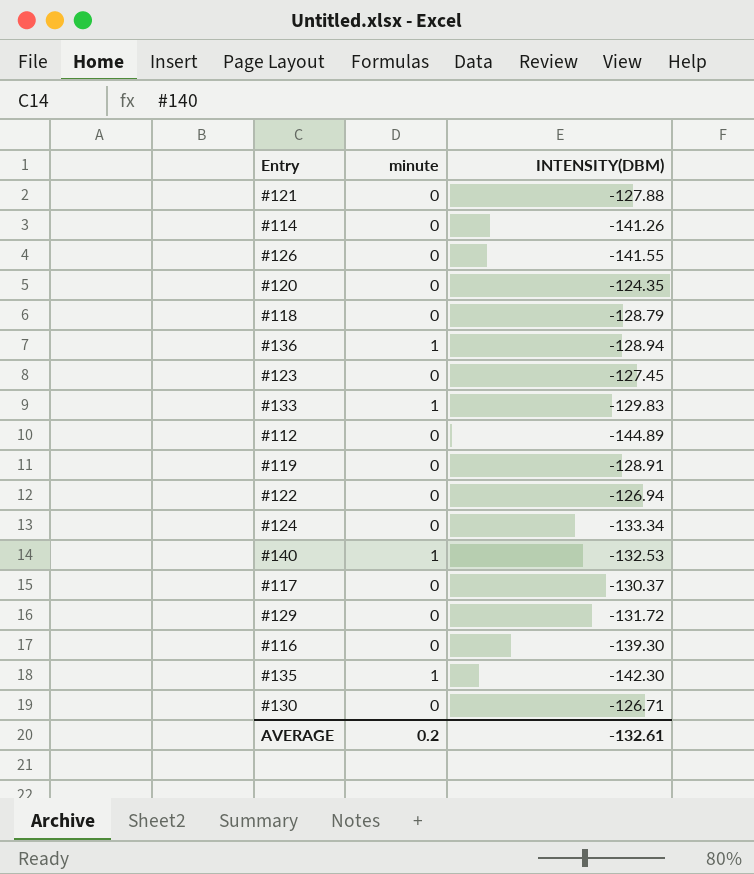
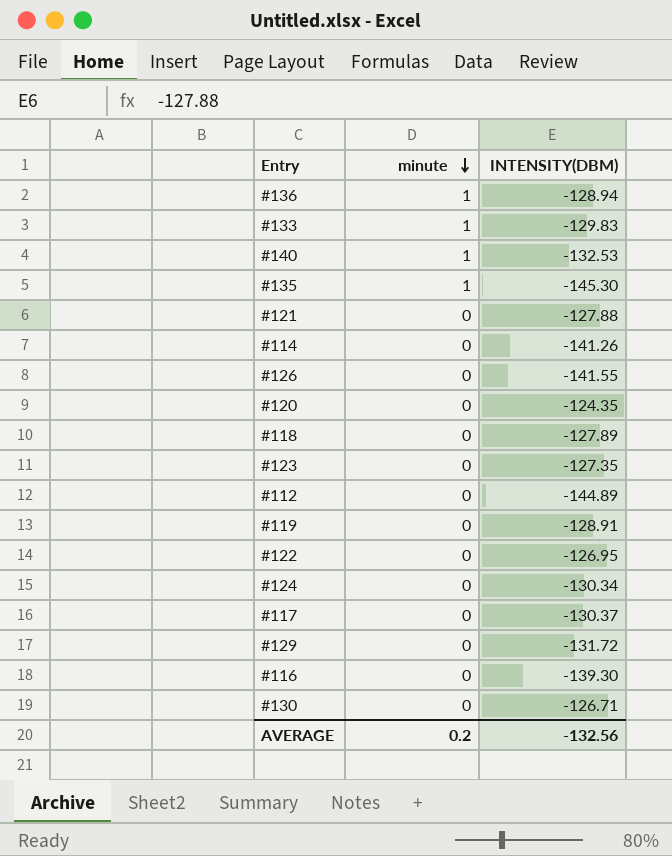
row order: none -> minute descending
#135 | INTENSITY(DBM): -142.30 -> -145.30
#118 | INTENSITY(DBM): -128.79 -> -127.89
#123 | INTENSITY(DBM): -127.45 -> -127.35
#122 | INTENSITY(DBM): -126.94 -> -126.95
#124 | INTENSITY(DBM): -133.34 -> -130.34
AVERAGE | INTENSITY(DBM): -132.61 -> -132.56

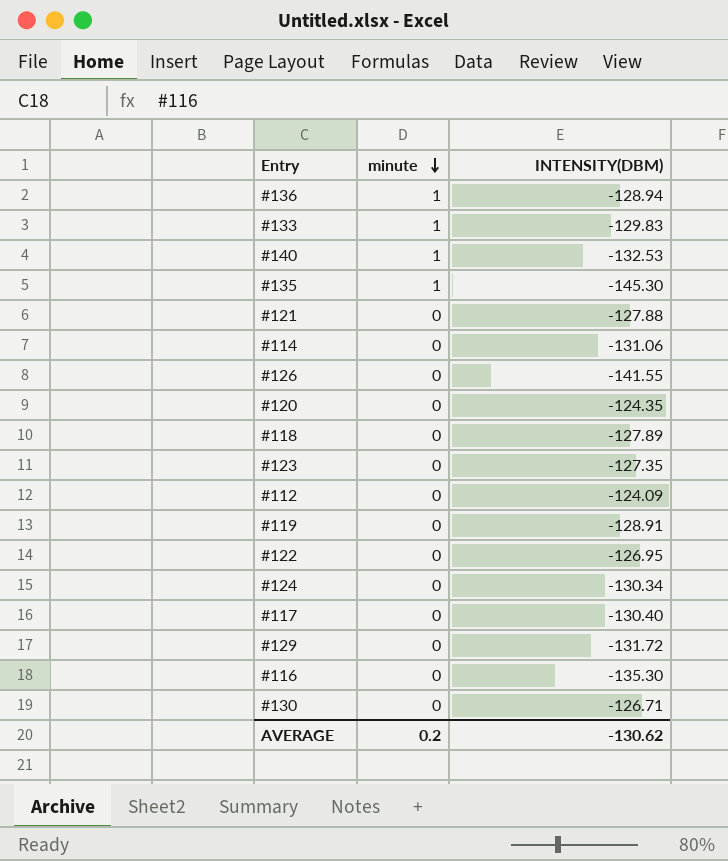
#114 | INTENSITY(DBM): -141.26 -> -131.06
#112 | INTENSITY(DBM): -144.89 -> -124.09
#117 | INTENSITY(DBM): -130.37 -> -130.40
#116 | INTENSITY(DBM): -139.30 -> -135.30
AVERAGE | INTENSITY(DBM): -132.56 -> -130.62

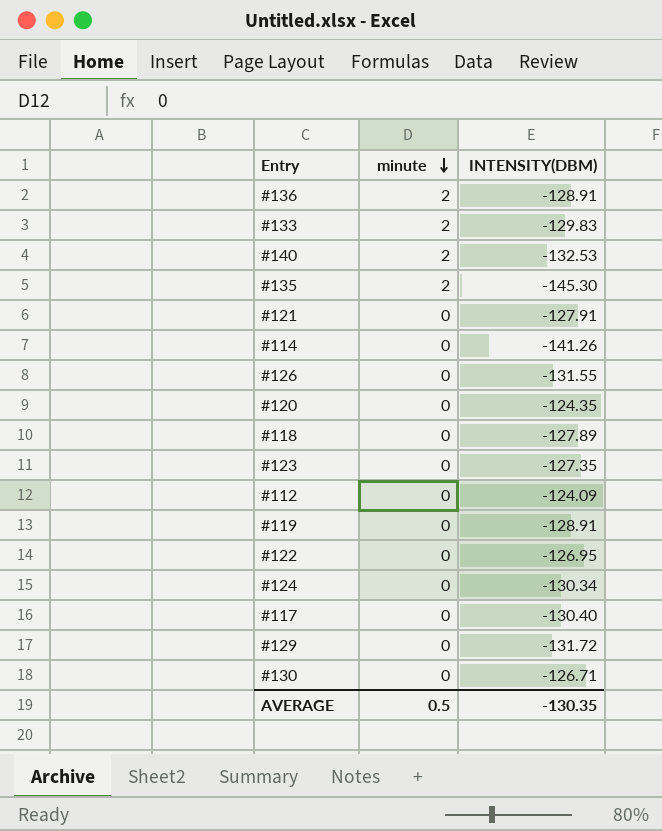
row #116: 0 | -135.30 -> none
#136 | minute: 1 -> 2
#136 | INTENSITY(DBM): -128.94 -> -128.91
#133 | minute: 1 -> 2
#140 | minute: 1 -> 2
#135 | minute: 1 -> 2
#121 | INTENSITY(DBM): -127.88 -> -127.91
#114 | INTENSITY(DBM): -131.06 -> -141.26
#126 | INTENSITY(DBM): -141.55 -> -131.55
AVERAGE | minute: 0.2 -> 0.5
AVERAGE | INTENSITY(DBM): -130.62 -> -130.35

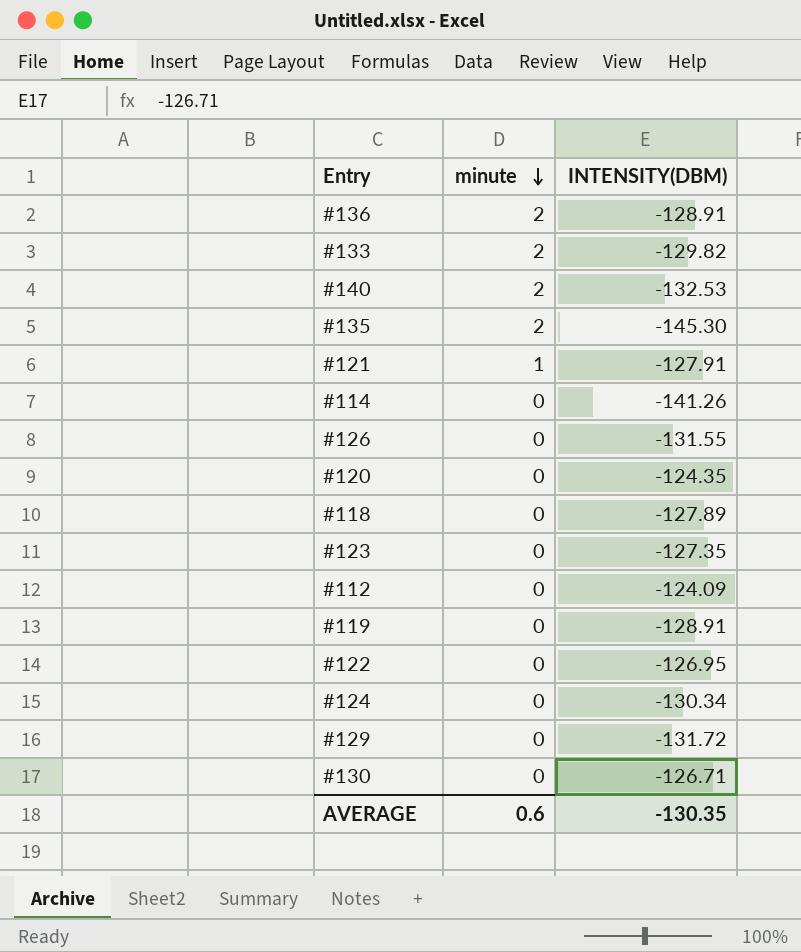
row #117: 0 | -130.40 -> none
#133 | INTENSITY(DBM): -129.83 -> -129.82
#121 | minute: 0 -> 1
AVERAGE | minute: 0.5 -> 0.6

